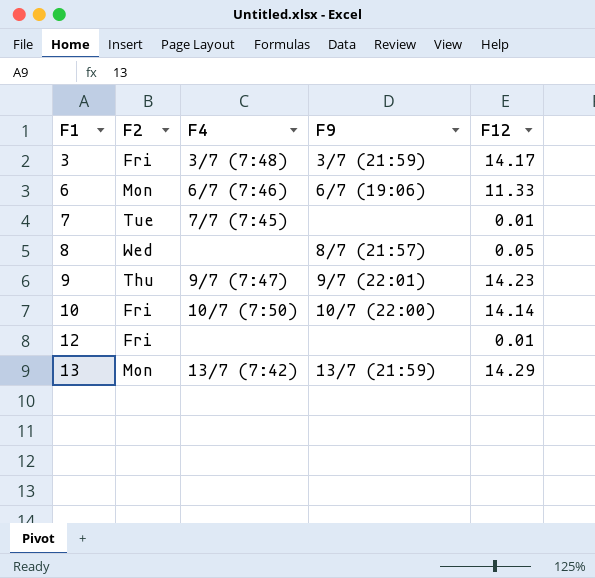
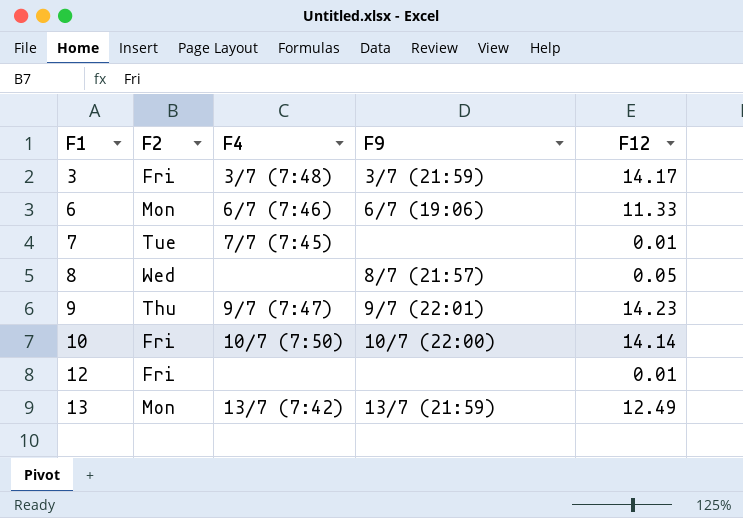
13 | F12: 14.29 -> 12.49

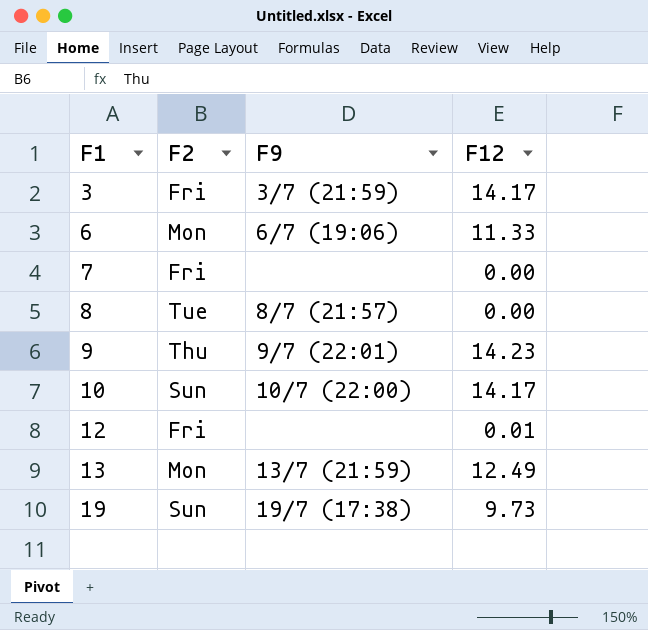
column F4 | position: 3 -> none
7 | F2: Tue -> Fri
7 | F12: 0.01 -> 0.00
8 | F2: Wed -> Tue
8 | F12: 0.05 -> 0.00
10 | F2: Fri -> Sun
10 | F12: 14.14 -> 14.17
row 19: none -> Sun | 19/7 (17:38) | 9.73

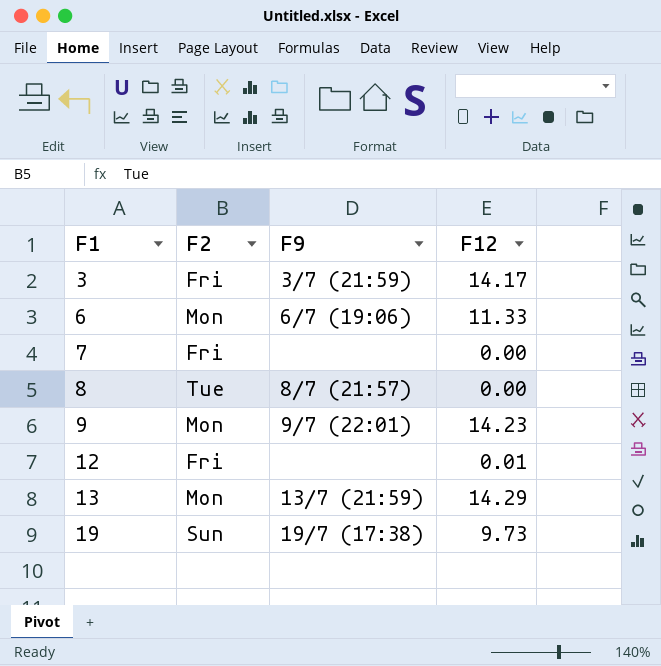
row 10: Sun | 10/7 (22:00) | 14.17 -> none
9 | F2: Thu -> Mon
13 | F12: 12.49 -> 14.29

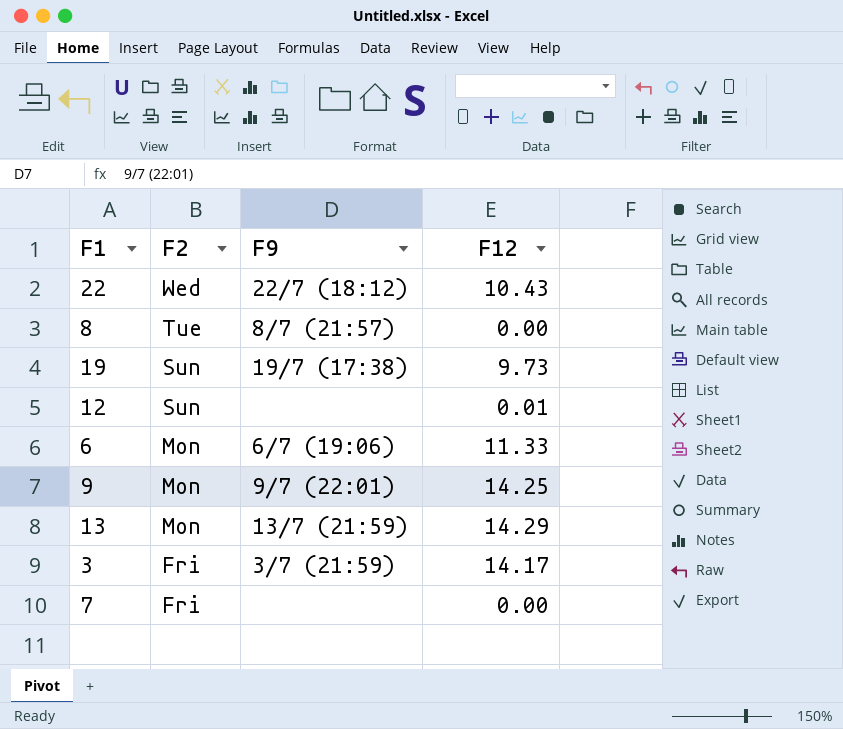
row order: F1 ascending -> F2 descending
row 22: none -> Wed | 22/7 (18:12) | 10.43
12 | F2: Fri -> Sun
9 | F12: 14.23 -> 14.25

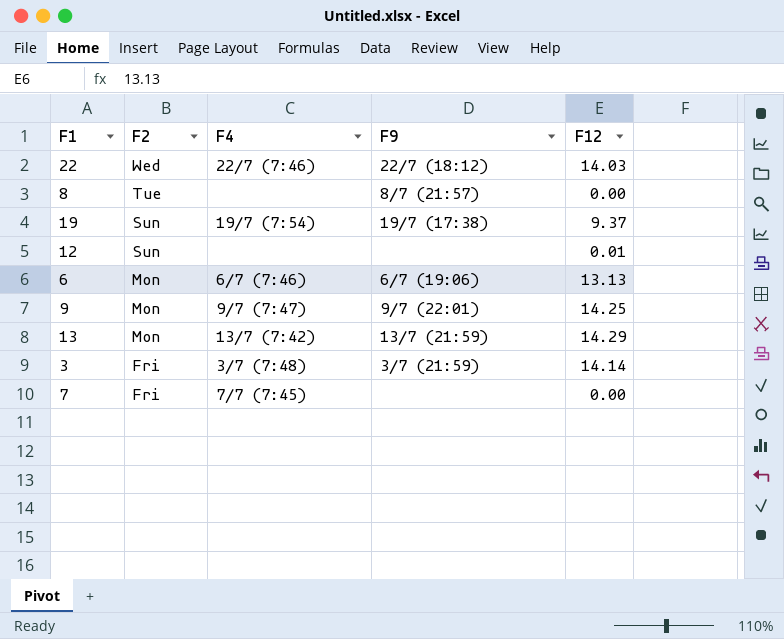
column F4 | position: none -> 3
22 | F12: 10.43 -> 14.03
19 | F12: 9.73 -> 9.37
6 | F12: 11.33 -> 13.13
3 | F12: 14.17 -> 14.14

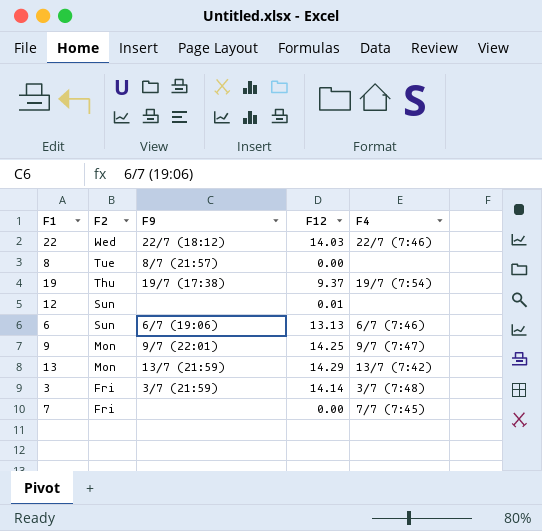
column F4 | position: 3 -> 5
19 | F2: Sun -> Thu
6 | F2: Mon -> Sun

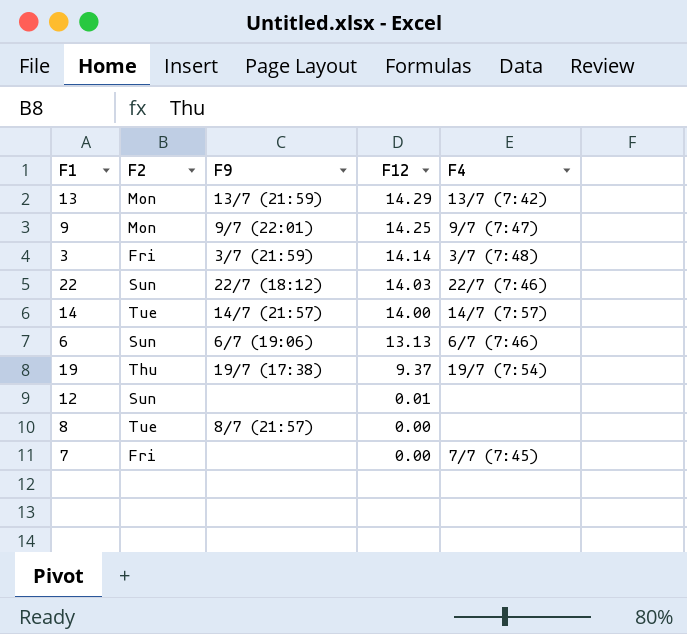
row order: F2 descending -> F12 descending
22 | F2: Wed -> Sun
row 14: none -> Tue | 14/7 (21:57) | 14.00 | 14/7 (7:57)

